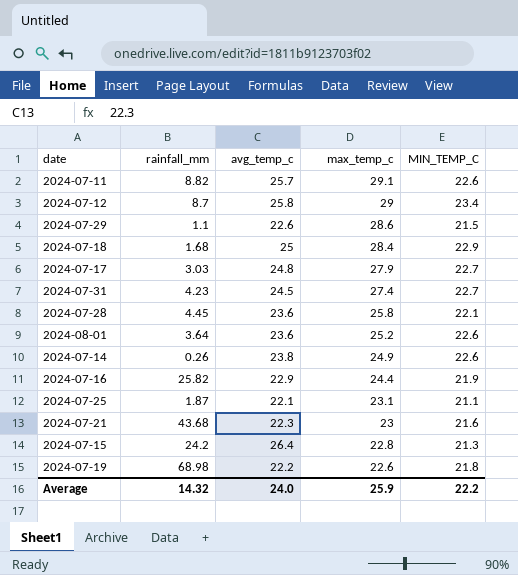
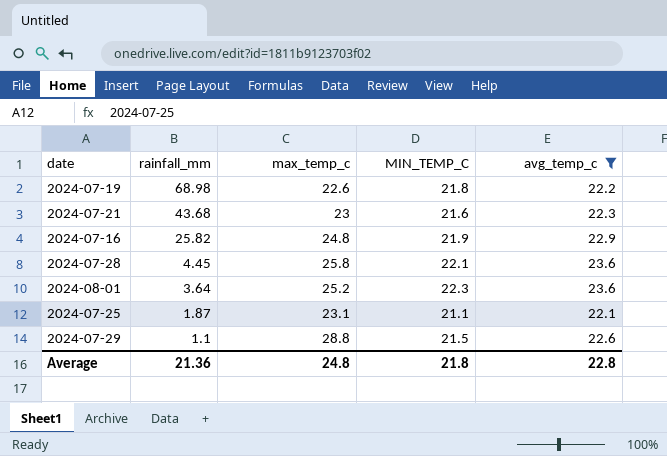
filter: none -> avg_temp_c <= 23.6
row order: max_temp_c descending -> rainfall_mm descending
column avg_temp_c | position: 3 -> 5
2024-07-16 | max_temp_c: 24.4 -> 24.8
2024-08-01 | MIN_TEMP_C: 22.6 -> 22.3
2024-07-29 | max_temp_c: 28.6 -> 28.8
Average | rainfall_mm: 14.32 -> 21.36
Average | max_temp_c: 25.9 -> 24.8
Average | MIN_TEMP_C: 22.2 -> 21.8
Average | avg_temp_c: 24.0 -> 22.8

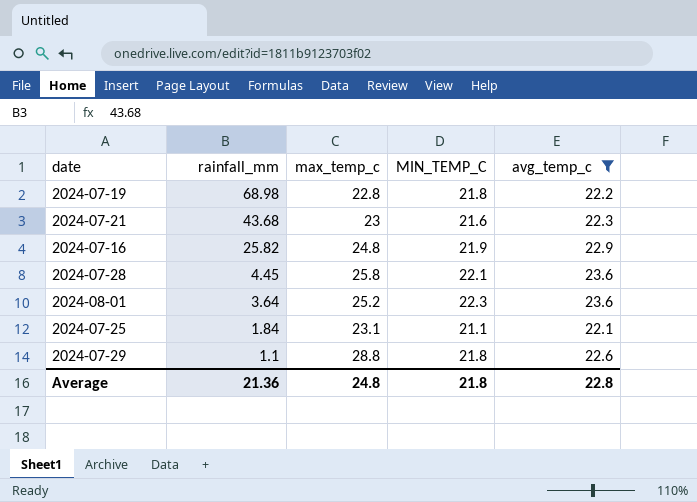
2024-07-19 | max_temp_c: 22.6 -> 22.8
2024-07-25 | rainfall_mm: 1.87 -> 1.84
2024-07-29 | MIN_TEMP_C: 21.5 -> 21.8

